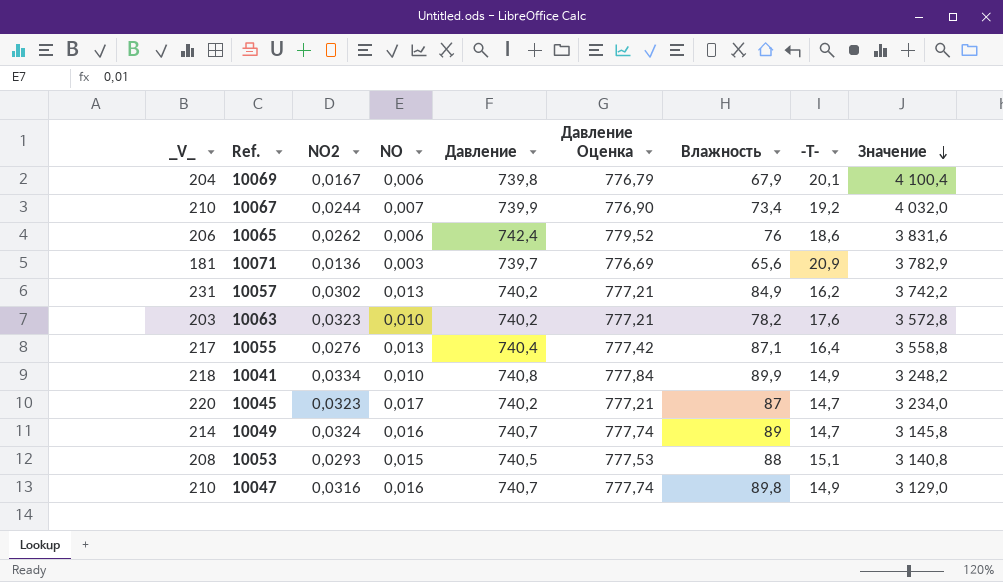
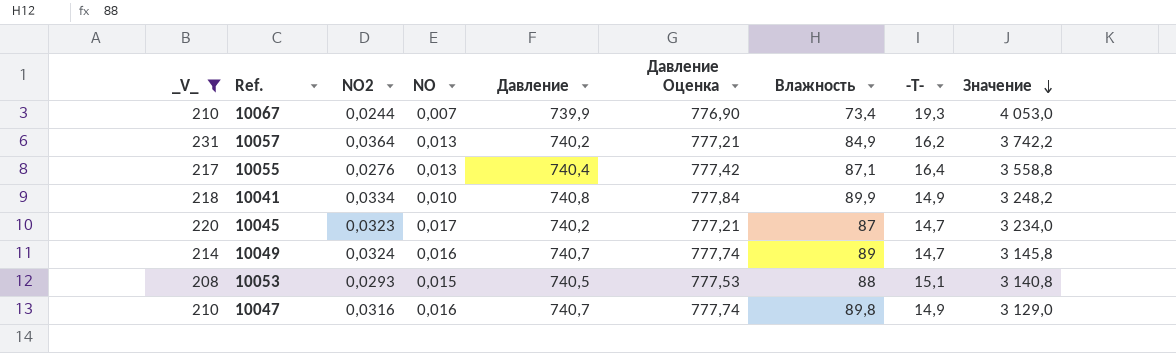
filter: none -> _V_ >= 208
10067 | -T-: 19,2 -> 19,3
10067 | Значение: 4 032,0 -> 4 053,0
10057 | NO2: 0,0302 -> 0,0364

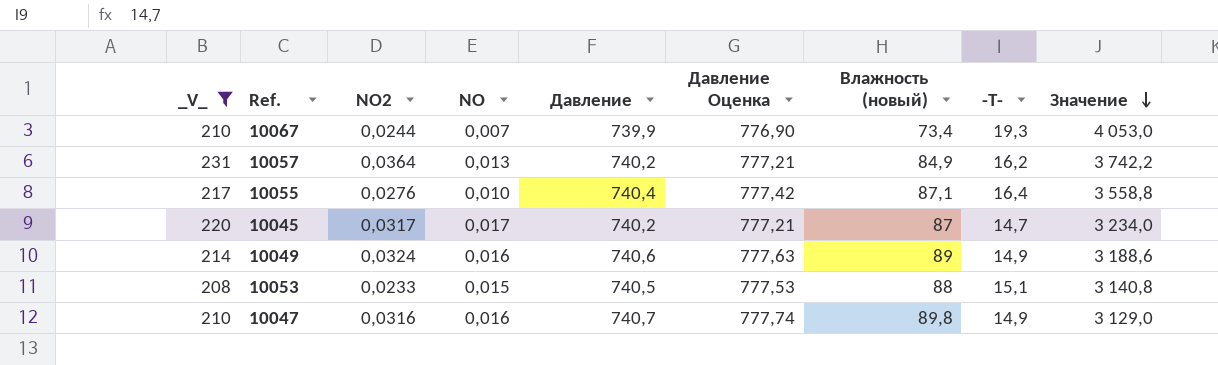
column name: Влажность -> Влажность (новый)
row 10041: 218 | 0,0334 | 0,010 | 740,8 | 777,84 | 89,9 | 14,9 | 3 248,2 -> none
10055 | NO: 0,013 -> 0,010
10045 | NO2: 0,0323 -> 0,0317
10049 | Давление: 740,7 -> 740,6
10049 | Давление Оценка: 777,74 -> 777,63
10049 | -T-: 14,7 -> 14,9
10049 | Значение: 3 145,8 -> 3 188,6
10053 | NO2: 0,0293 -> 0,0233

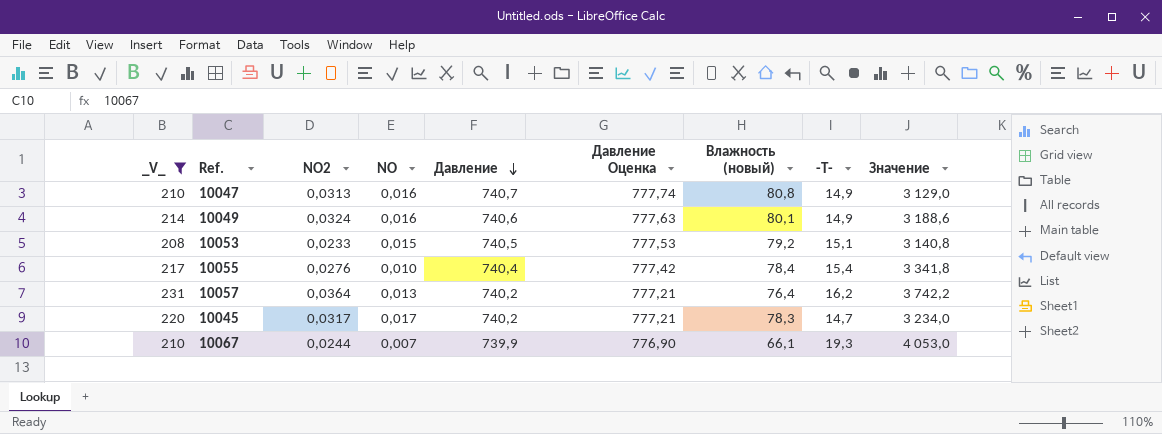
row order: Значение descending -> Давление descending
10047 | NO2: 0,0316 -> 0,0313
10047 | Влажность (новый): 89,8 -> 80,8
10049 | Влажность (новый): 89 -> 80,1
10053 | Влажность (новый): 88 -> 79,2
10055 | Влажность (новый): 87,1 -> 78,4
10055 | -T-: 16,4 -> 15,4
10055 | Значение: 3 558,8 -> 3 341,8
10057 | Влажность (новый): 84,9 -> 76,4
10045 | Влажность (новый): 87 -> 78,3
10067 | Влажность (новый): 73,4 -> 66,1

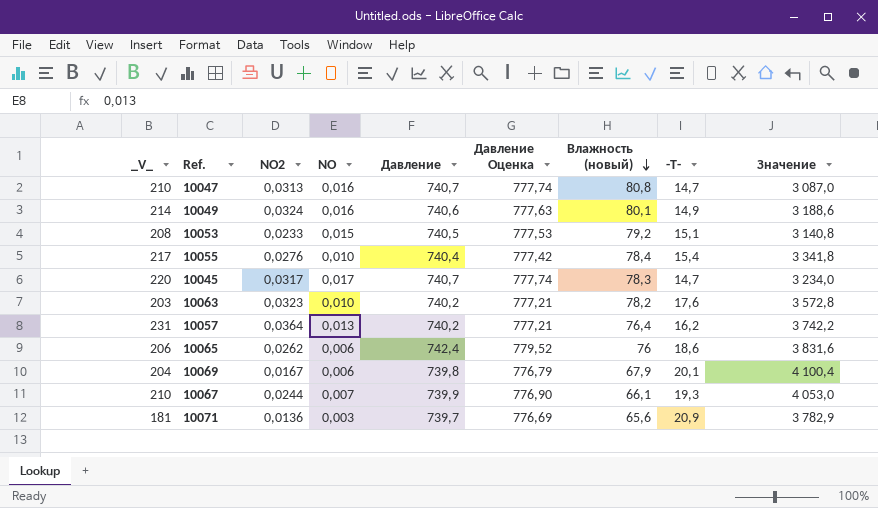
filter: _V_ >= 208 -> none
row order: Давление descending -> Влажность (новый) descending
10047 | -T-: 14,9 -> 14,7
10047 | Значение: 3 129,0 -> 3 087,0
10045 | Давление: 740,2 -> 740,7
10045 | Давление Оценка: 777,21 -> 777,74

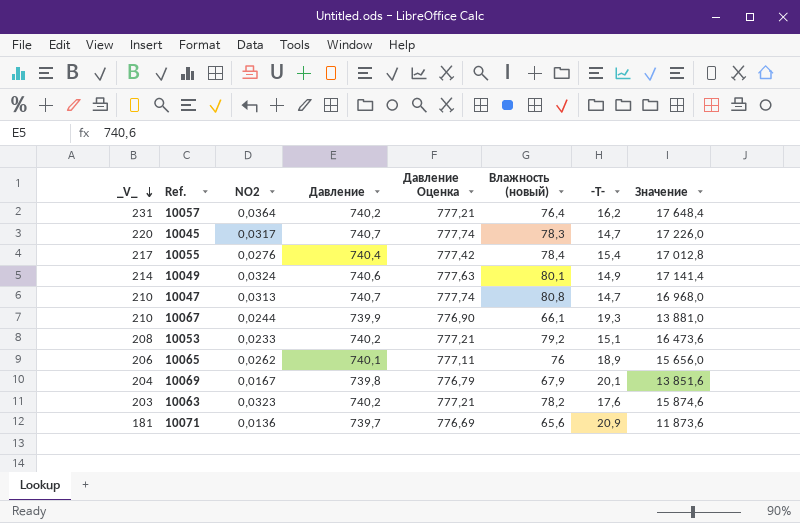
row order: Влажность (новый) descending -> _V_ descending
column NO | position: 4 -> none
column Значение | formula: [_V_] * [-T-] -> [_V_] * [Влажность (новый)]
10053 | Давление: 740,5 -> 740,2
10053 | Давление Оценка: 777,53 -> 777,21
10065 | Давление: 742,4 -> 740,1
10065 | Давление Оценка: 779,52 -> 777,11
10065 | -T-: 18,6 -> 18,9

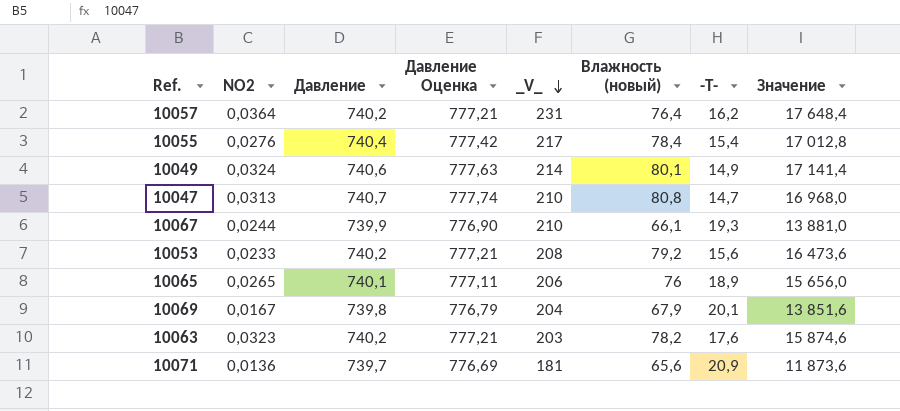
column _V_ | position: 1 -> 5
row 10045: 220 | 0,0317 | 740,7 | 777,74 | 78,3 | 14,7 | 17 226,0 -> none
10053 | -T-: 15,1 -> 15,6
10065 | NO2: 0,0262 -> 0,0265

